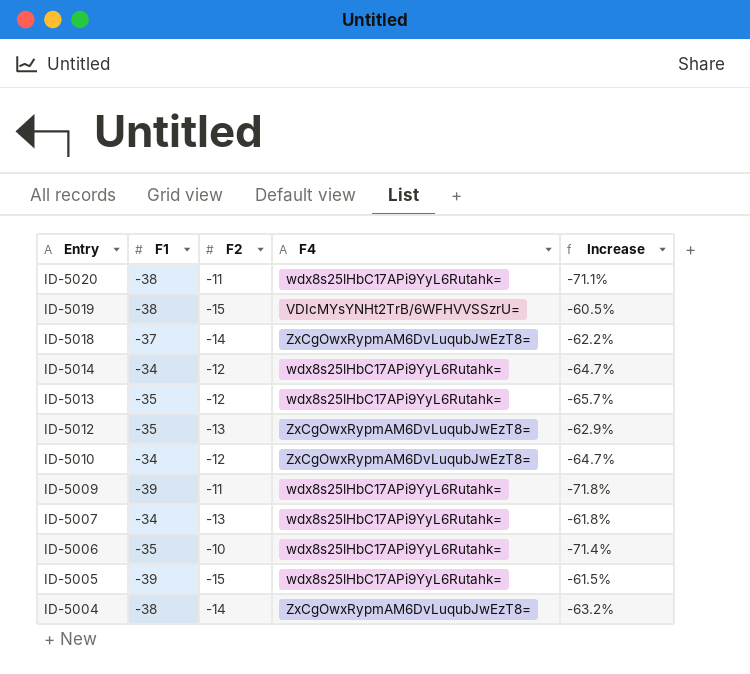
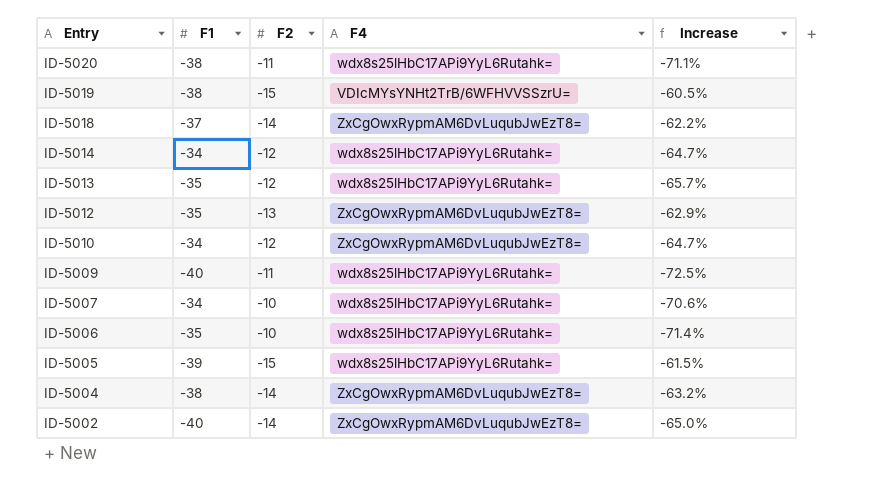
ID-5009 | F1: -39 -> -40
ID-5009 | Increase: -71.8% -> -72.5%
ID-5007 | F2: -13 -> -10
ID-5007 | Increase: -61.8% -> -70.6%
row ID-5002: none -> -40 | -14 | ZxCgOwxRypmAM6DvLuqubJwEzT8= | -65.0%

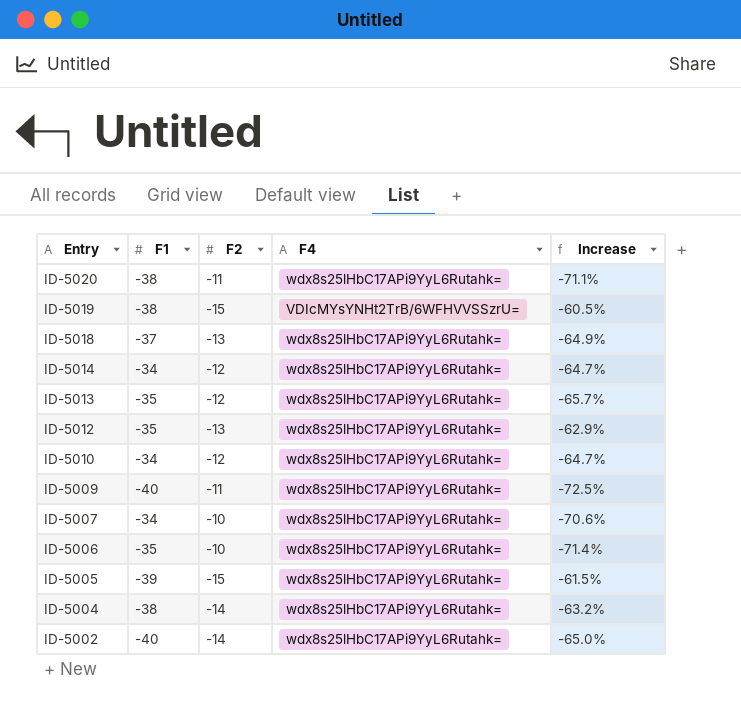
ID-5018 | F2: -14 -> -13
ID-5018 | F4: ZxCgOwxRypmAM6DvLuqubJwEzT8= -> wdx8s25lHbC17APi9YyL6Rutahk=
ID-5018 | Increase: -62.2% -> -64.9%
ID-5012 | F4: ZxCgOwxRypmAM6DvLuqubJwEzT8= -> wdx8s25lHbC17APi9YyL6Rutahk=
ID-5010 | F4: ZxCgOwxRypmAM6DvLuqubJwEzT8= -> wdx8s25lHbC17APi9YyL6Rutahk=
ID-5004 | F4: ZxCgOwxRypmAM6DvLuqubJwEzT8= -> wdx8s25lHbC17APi9YyL6Rutahk=
ID-5002 | F4: ZxCgOwxRypmAM6DvLuqubJwEzT8= -> wdx8s25lHbC17APi9YyL6Rutahk=

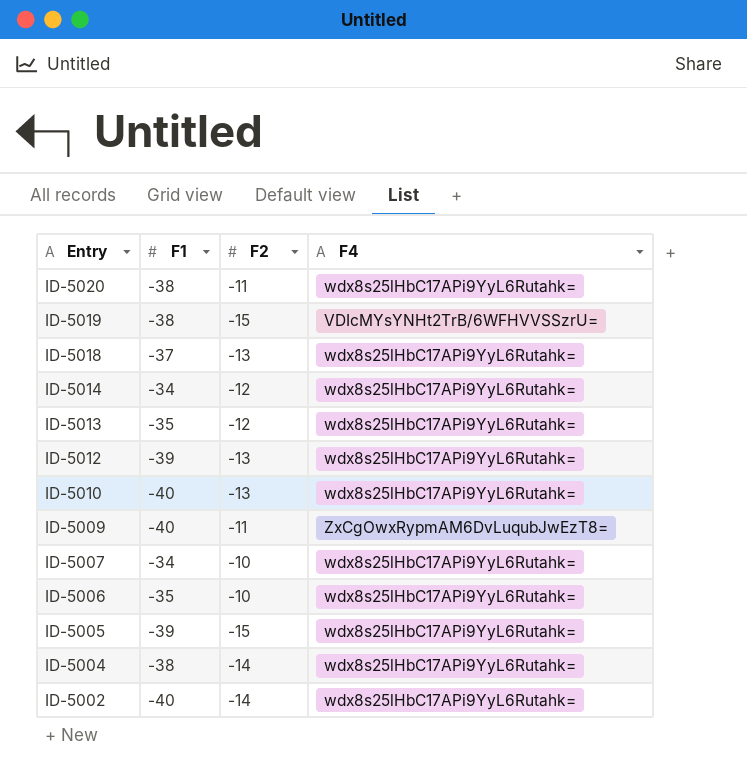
column Increase | formula: ([F2] - [F1]) / [F1] -> none
ID-5012 | F1: -35 -> -39
ID-5010 | F1: -34 -> -40
ID-5010 | F2: -12 -> -13
ID-5009 | F4: wdx8s25lHbC17APi9YyL6Rutahk= -> ZxCgOwxRypmAM6DvLuqubJwEzT8=

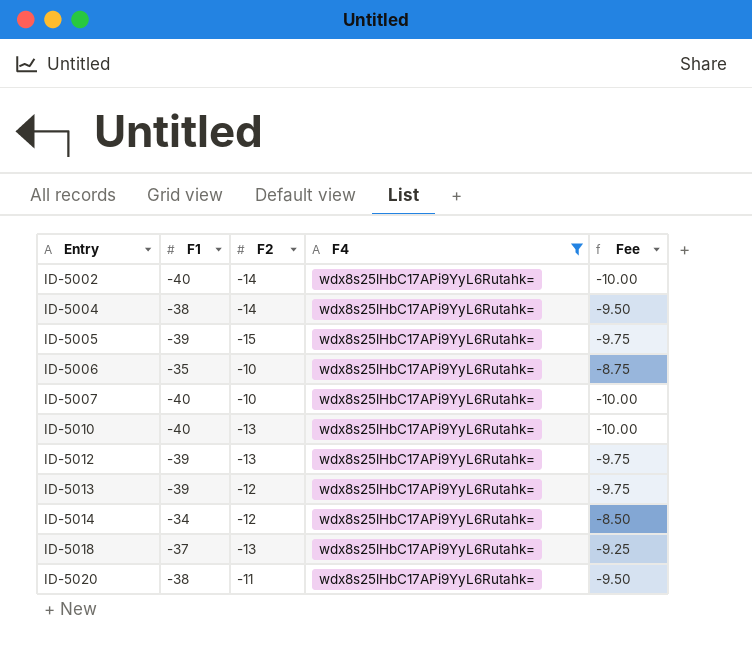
filter: none -> F4 = wdx8s25lHbC17APi9YyL6Rutahk=
row order: Entry descending -> Entry ascending
column Fee | formula: none -> [F1] * 0.25
ID-5007 | F1: -34 -> -40
ID-5013 | F1: -35 -> -39

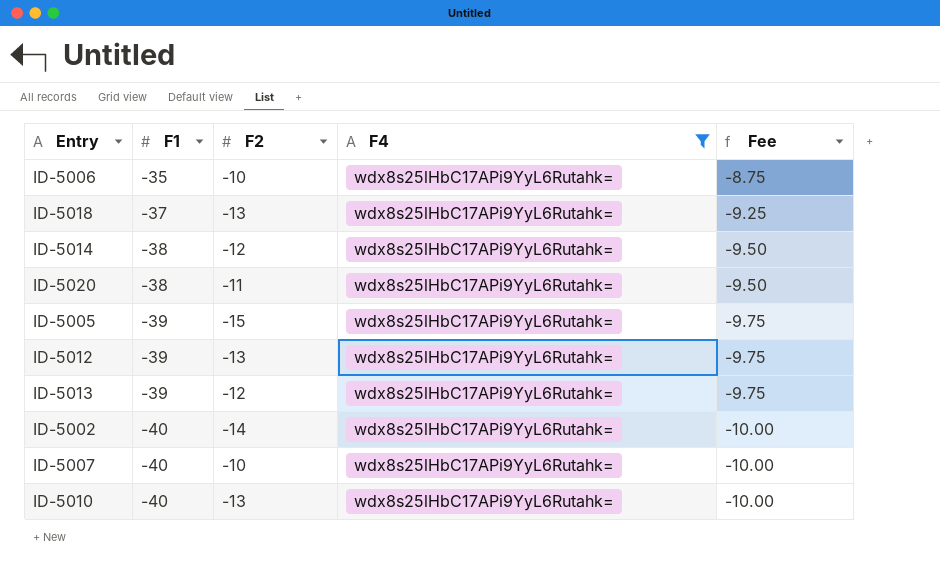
row order: Entry ascending -> F1 descending
row ID-5004: -38 | -14 | wdx8s25lHbC17APi9YyL6Rutahk= | -9.50 -> none
ID-5014 | F1: -34 -> -38
ID-5014 | Fee: -8.50 -> -9.50

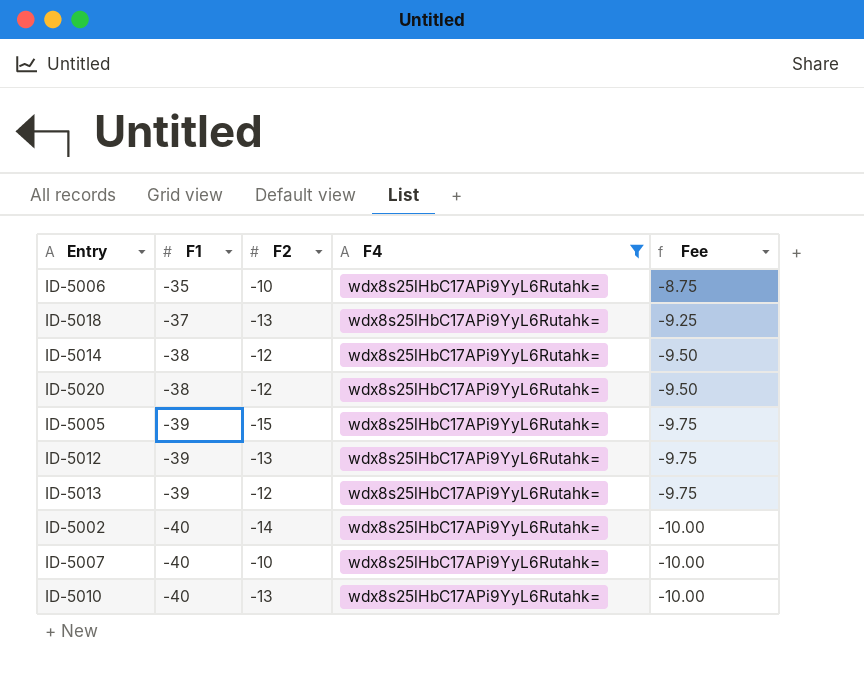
ID-5020 | F2: -11 -> -12

